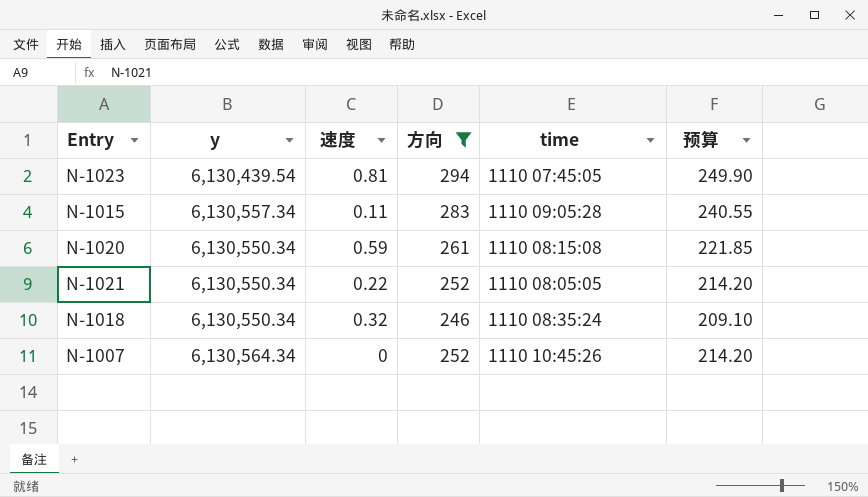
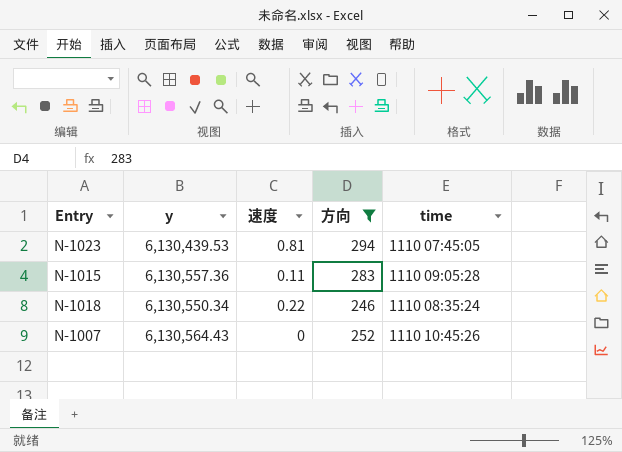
column 预算 | formula: [方向] * 0.85 -> none
row N-1020: 6,130,550.34 | 0.59 | 261 | 1110 08:15:08 | 221.85 -> none
row N-1021: 6,130,550.34 | 0.22 | 252 | 1110 08:05:05 | 214.20 -> none
N-1023 | y: 6,130,439.54 -> 6,130,439.53
N-1015 | y: 6,130,557.34 -> 6,130,557.36
N-1018 | 速度: 0.32 -> 0.22
N-1007 | y: 6,130,564.34 -> 6,130,564.43

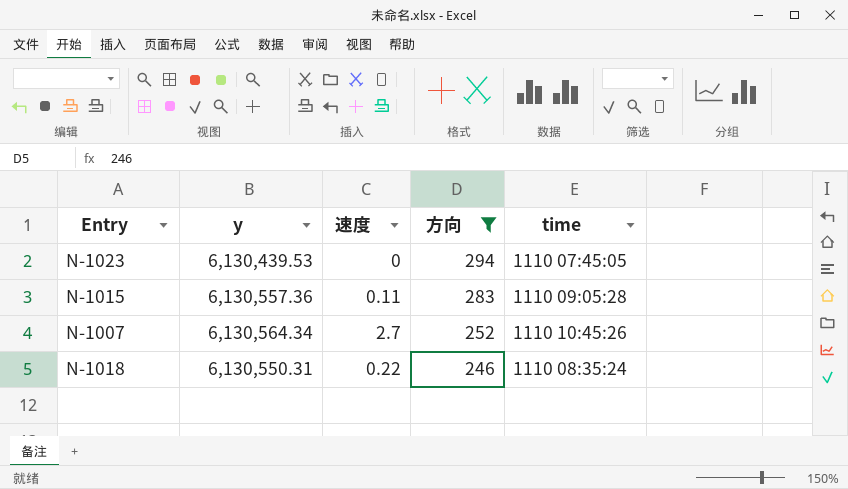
row order: none -> 方向 descending
N-1023 | 速度: 0.81 -> 0
N-1007 | y: 6,130,564.43 -> 6,130,564.34
N-1007 | 速度: 0 -> 2.7
N-1018 | y: 6,130,550.34 -> 6,130,550.31

